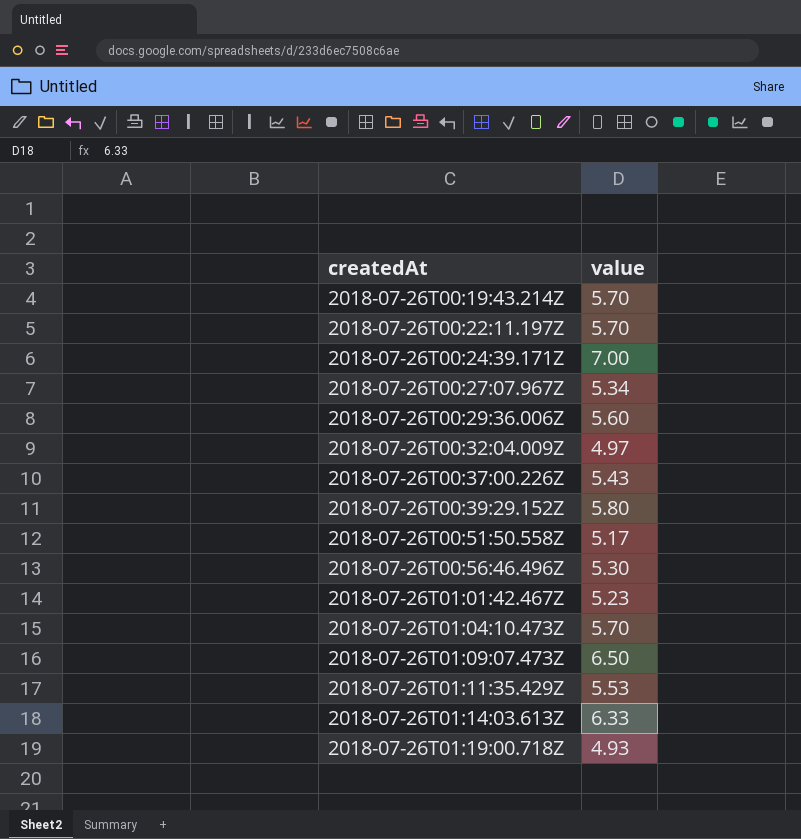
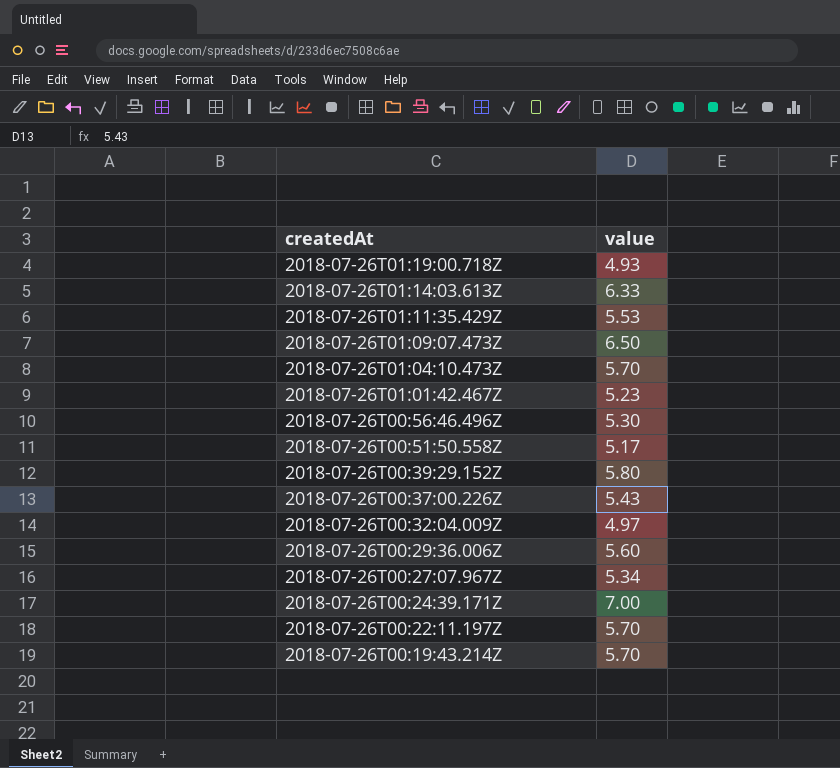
row order: createdAt ascending -> createdAt descending

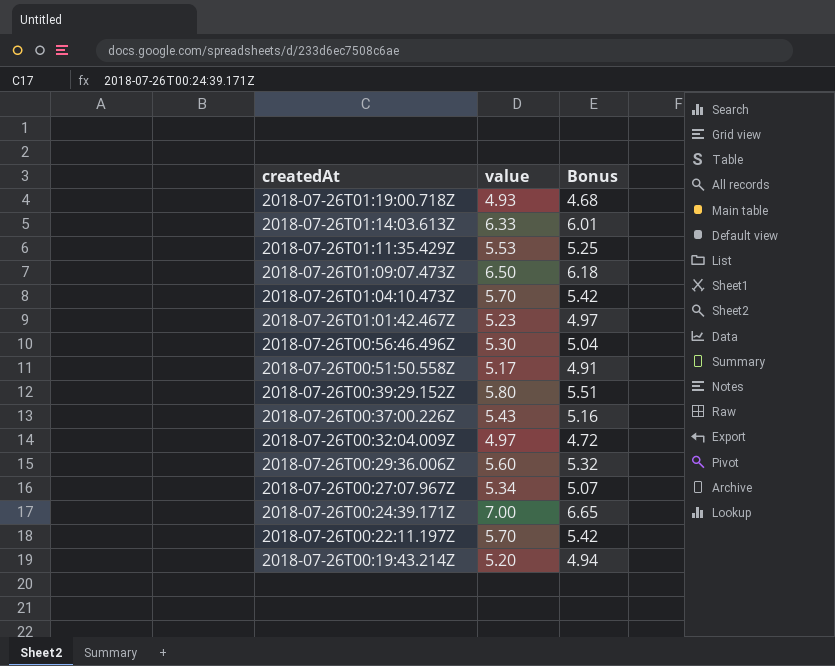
column Bonus | formula: none -> [value] * 0.95
2018-07-26T00:19:43.214Z | value: 5.70 -> 5.20

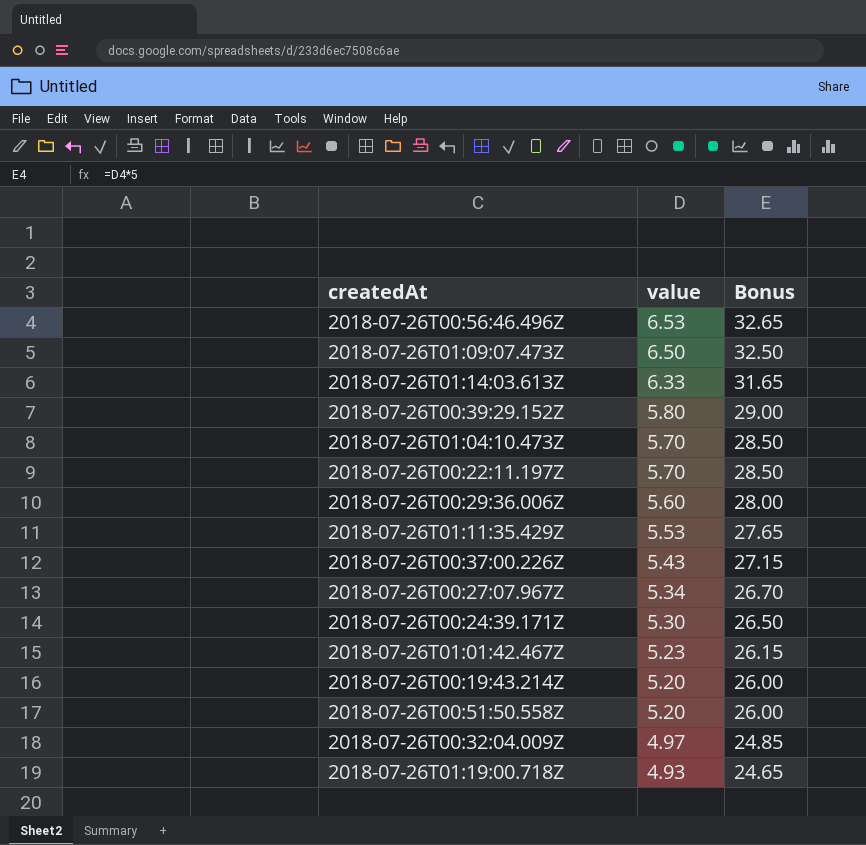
row order: createdAt descending -> value descending
column Bonus | formula: [value] * 0.95 -> [value] * 5
2018-07-26T00:56:46.496Z | value: 5.30 -> 6.53
2018-07-26T00:24:39.171Z | value: 7.00 -> 5.30
2018-07-26T00:51:50.558Z | value: 5.17 -> 5.20

